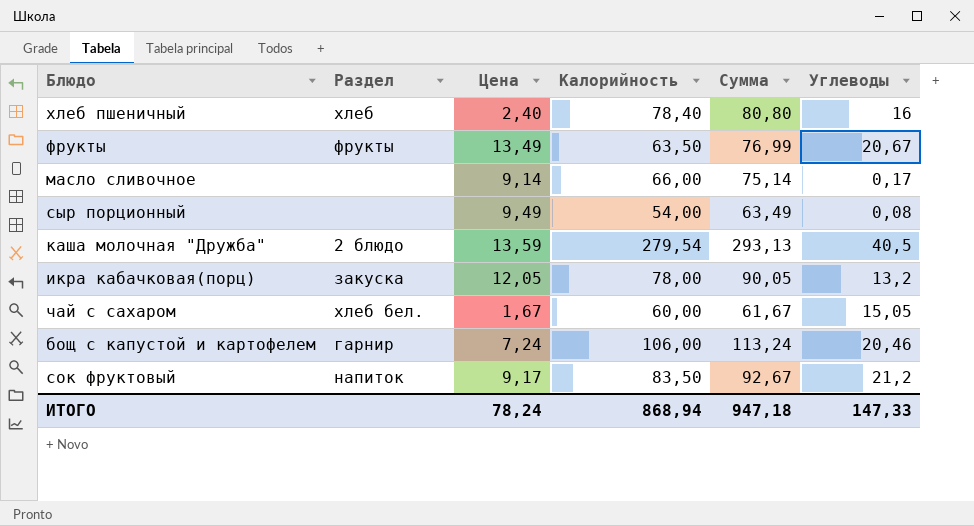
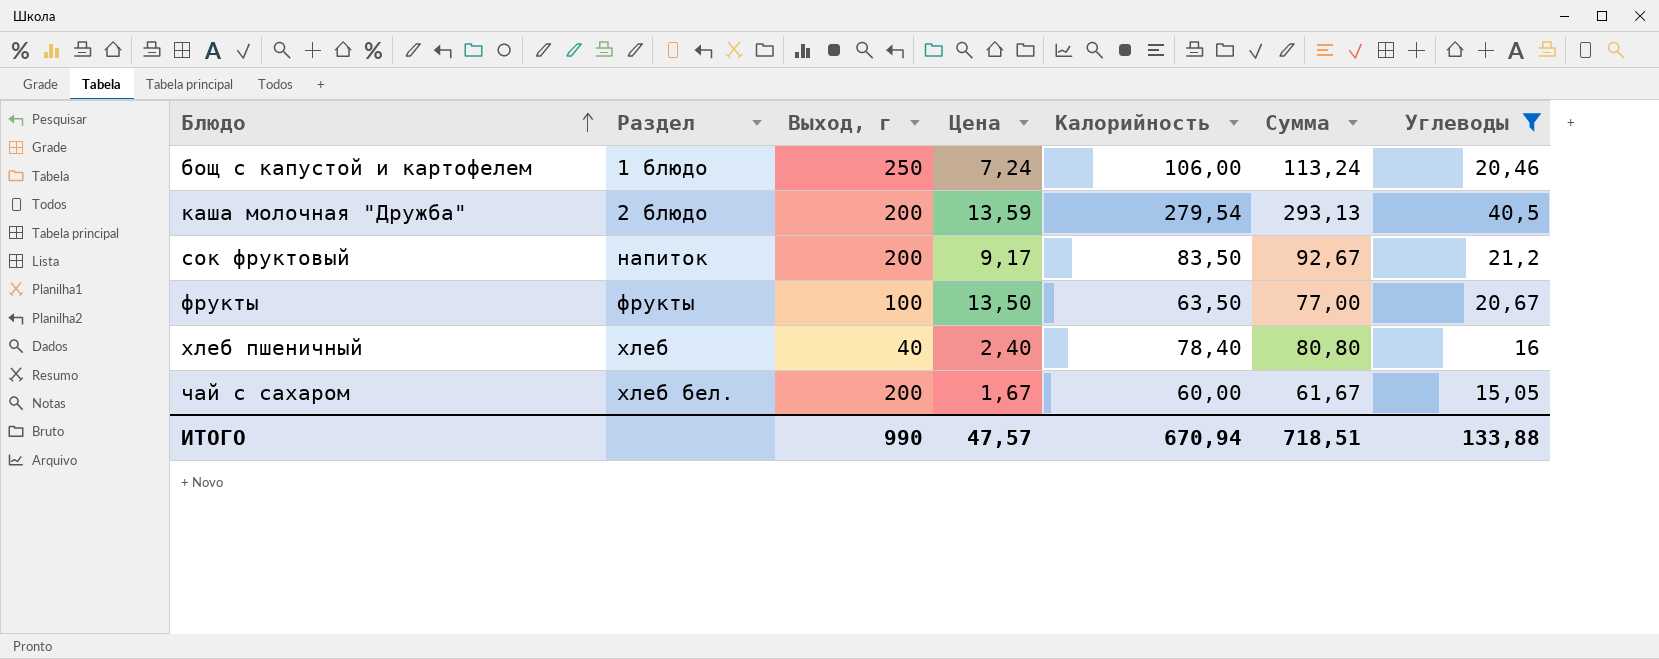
filter: none -> Углеводы >= 15,05
row order: none -> Блюдо ascending
column Выход, г | position: none -> 3
бощ с капустой и картофелем | Раздел: гарнир -> 1 блюдо
фрукты | Цена: 13,49 -> 13,50
фрукты | Сумма: 76,99 -> 77,00
ИТОГО | Цена: 78,24 -> 47,57
ИТОГО | Калорийность: 868,94 -> 670,94
ИТОГО | Сумма: 947,18 -> 718,51
ИТОГО | Углеводы: 147,33 -> 133,88

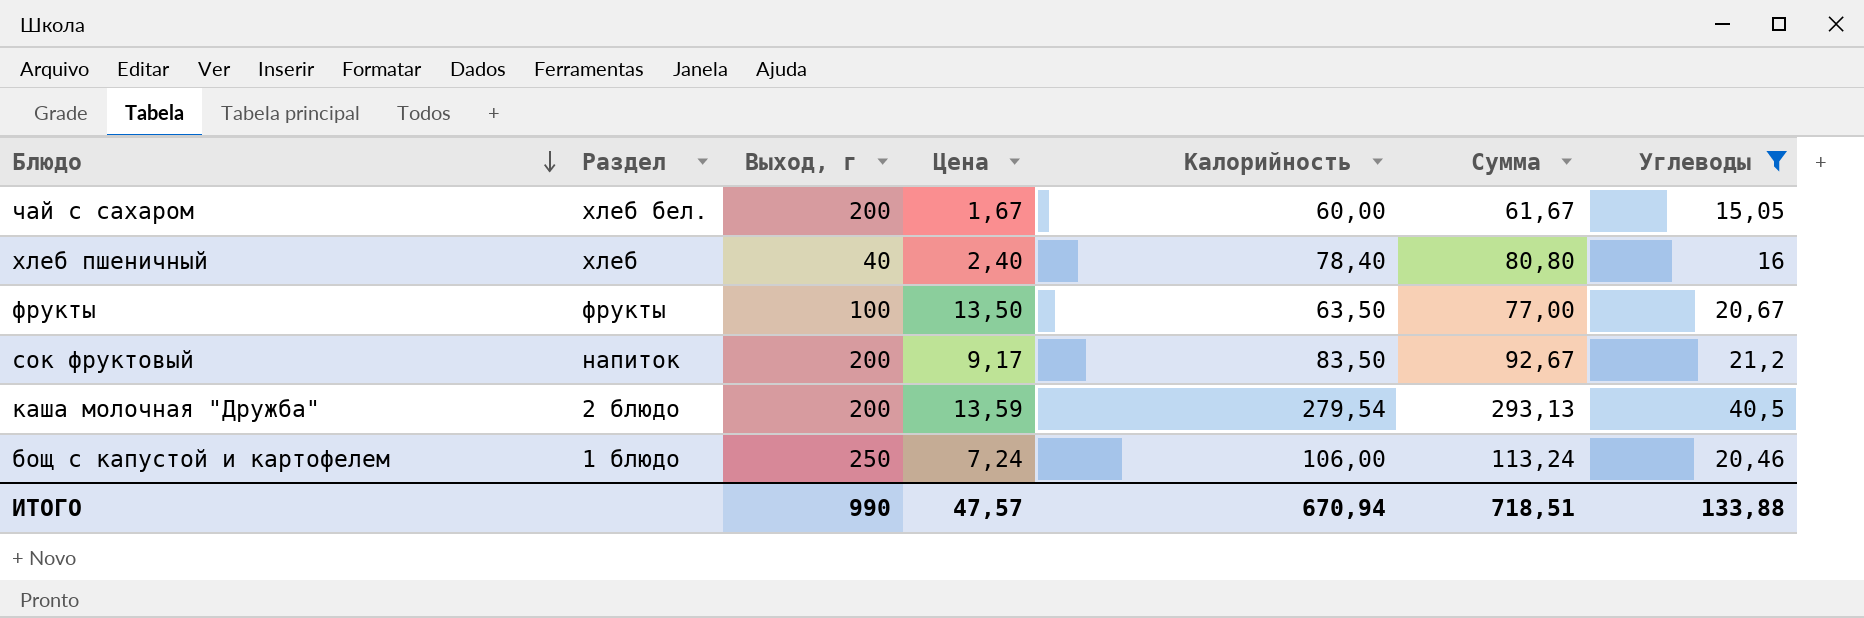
row order: Блюдо ascending -> Блюдо descending

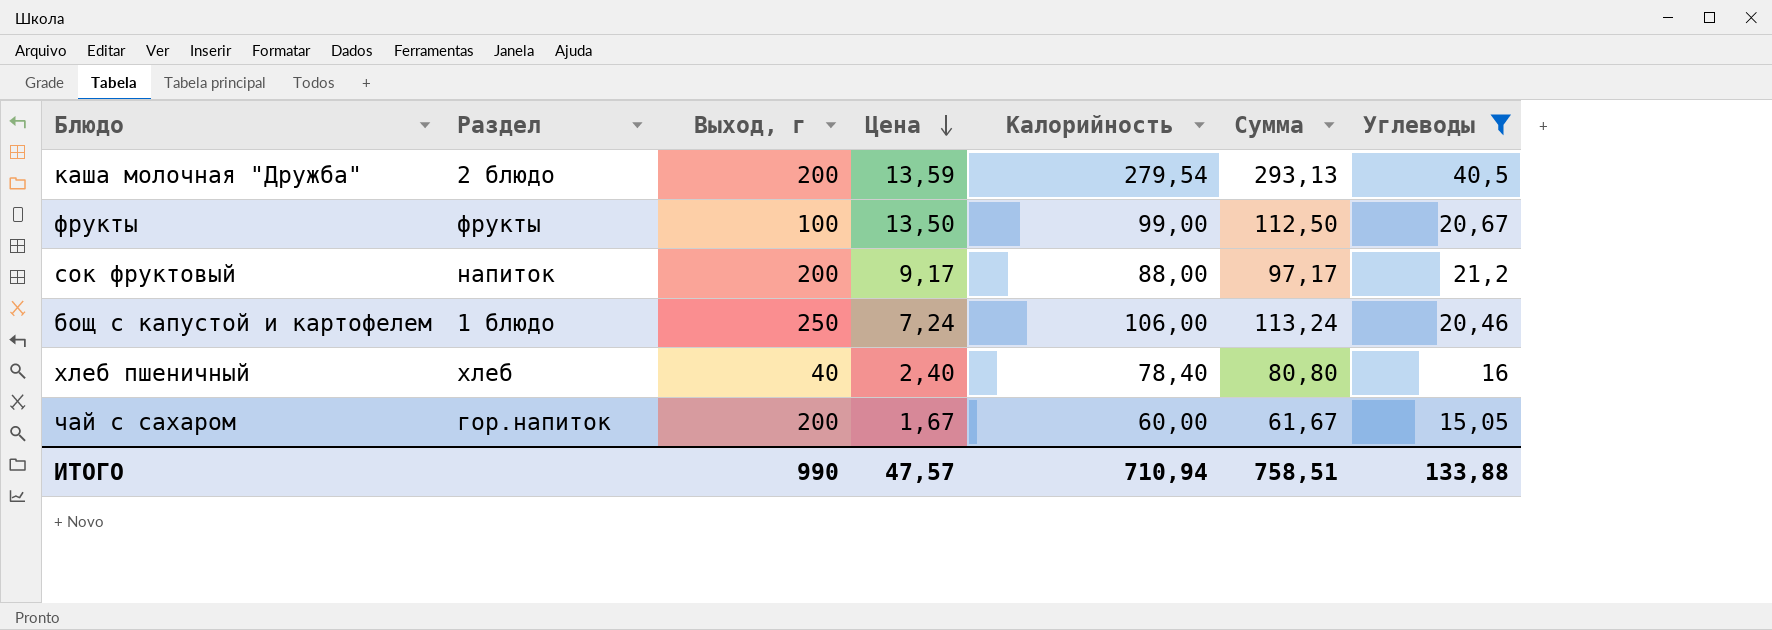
row order: Блюдо descending -> Цена descending
фрукты | Калорийность: 63,50 -> 99,00
фрукты | Сумма: 77,00 -> 112,50
сок фруктовый | Калорийность: 83,50 -> 88,00
сок фруктовый | Сумма: 92,67 -> 97,17
чай с сахаром | Раздел: хлеб бел. -> гор.напиток
ИТОГО | Калорийность: 670,94 -> 710,94
ИТОГО | Сумма: 718,51 -> 758,51

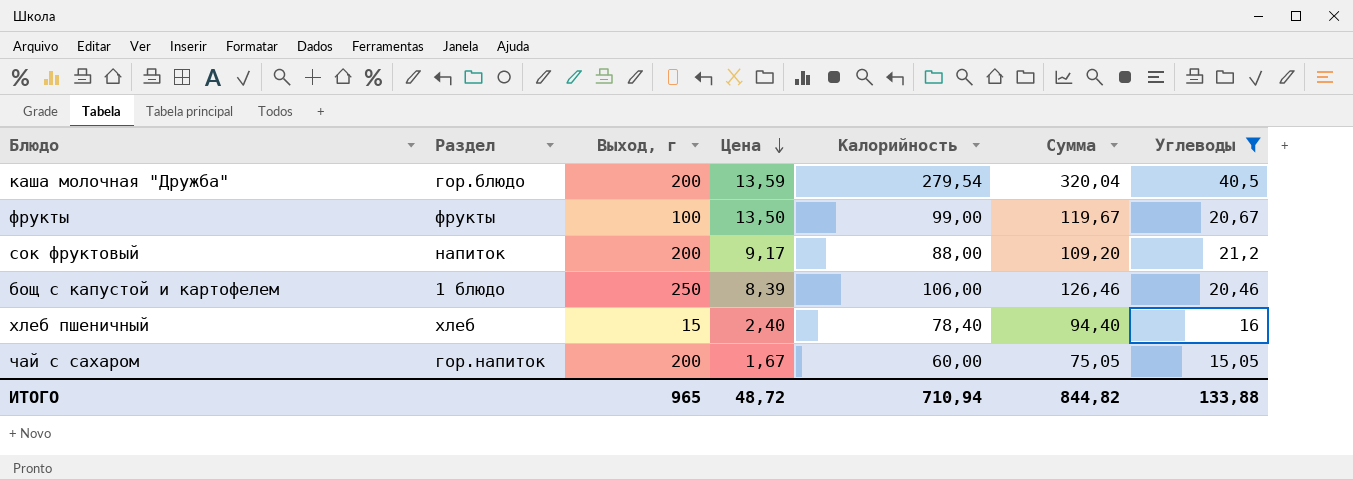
column Сумма | formula: [Цена] + [Калорийность] -> [Калорийность] + [Углеводы]
каша молочная "Дружба" | Раздел: 2 блюдо -> гор.блюдо
бощ с капустой и картофелем | Цена: 7,24 -> 8,39
хлеб пшеничный | Выход, г: 40 -> 15
ИТОГО | Выход, г: 990 -> 965
ИТОГО | Цена: 47,57 -> 48,72
ИТОГО | Сумма: 758,51 -> 844,82

